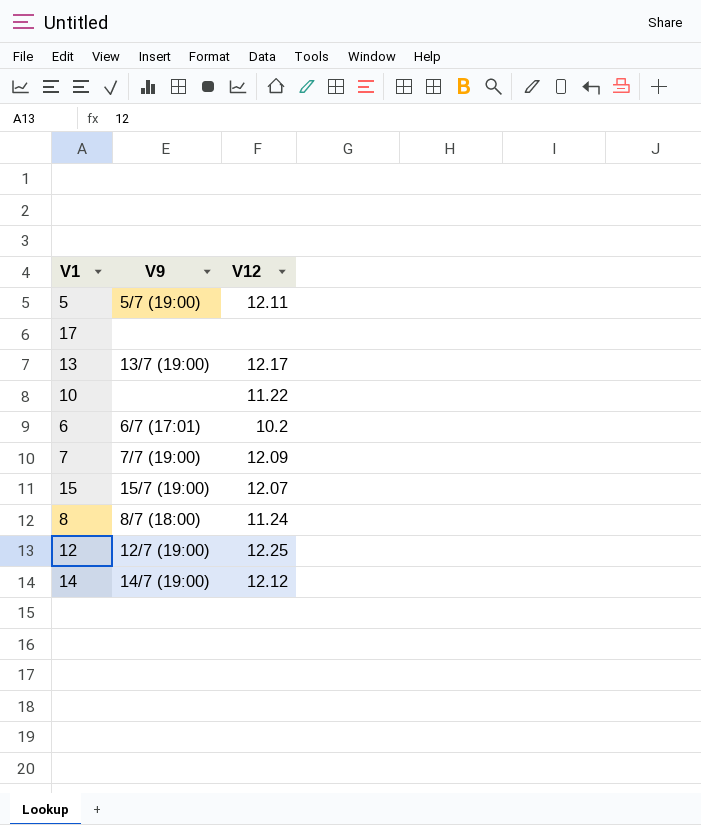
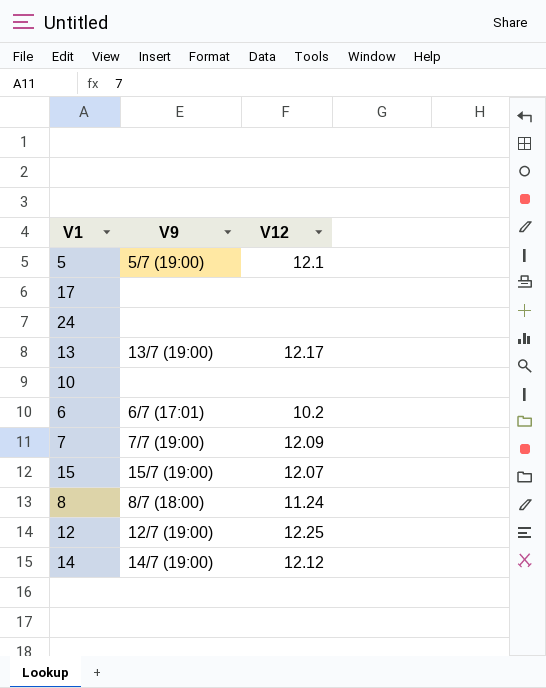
5 | V12: 12.11 -> 12.1
row 24: none -> none | none
10 | V12: 11.22 -> none

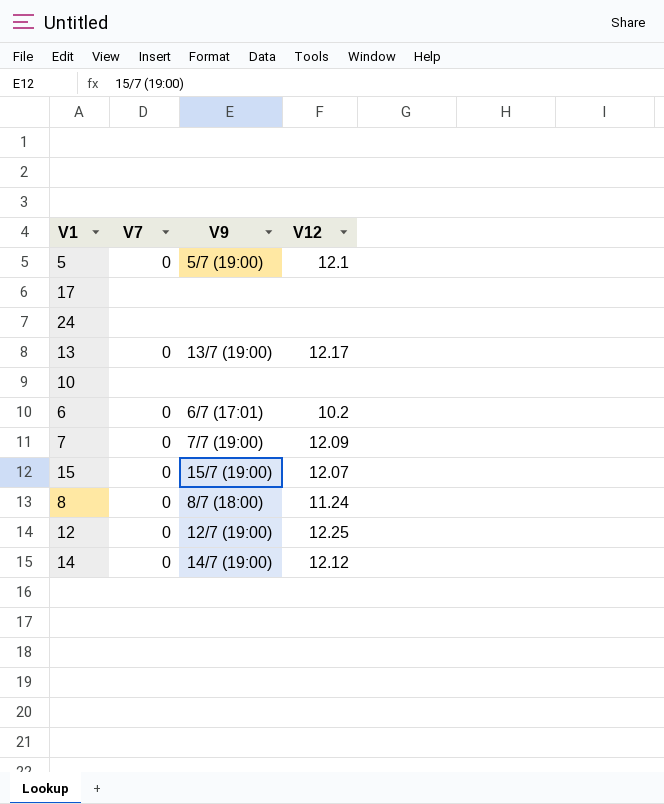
column V7 | position: none -> 2

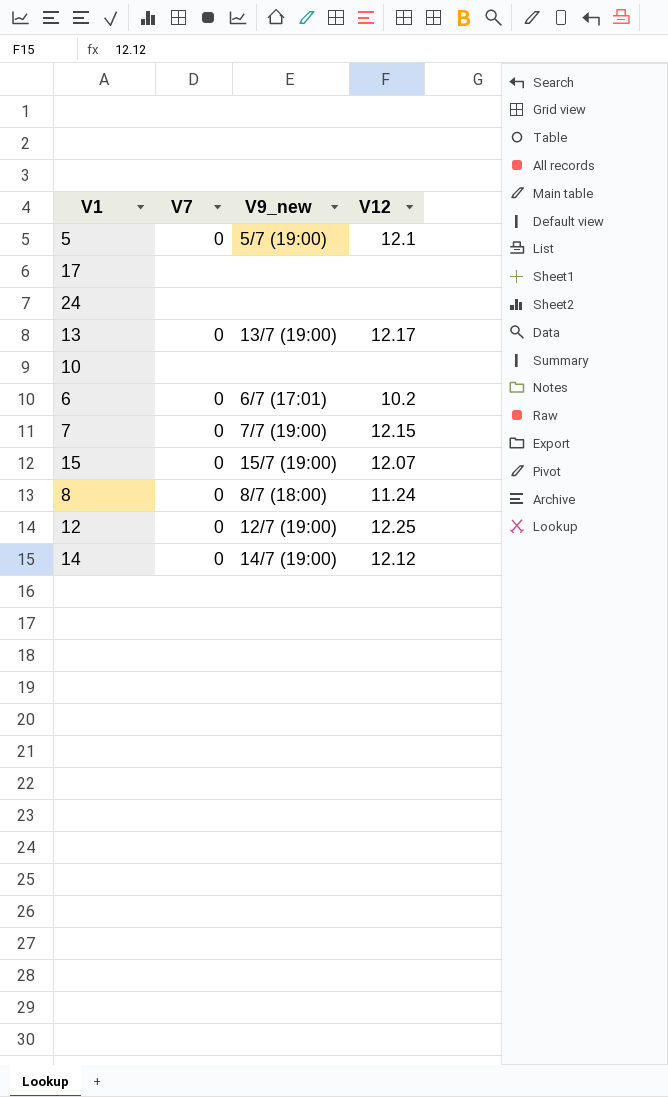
column name: V9 -> V9_new
7 | V12: 12.09 -> 12.15

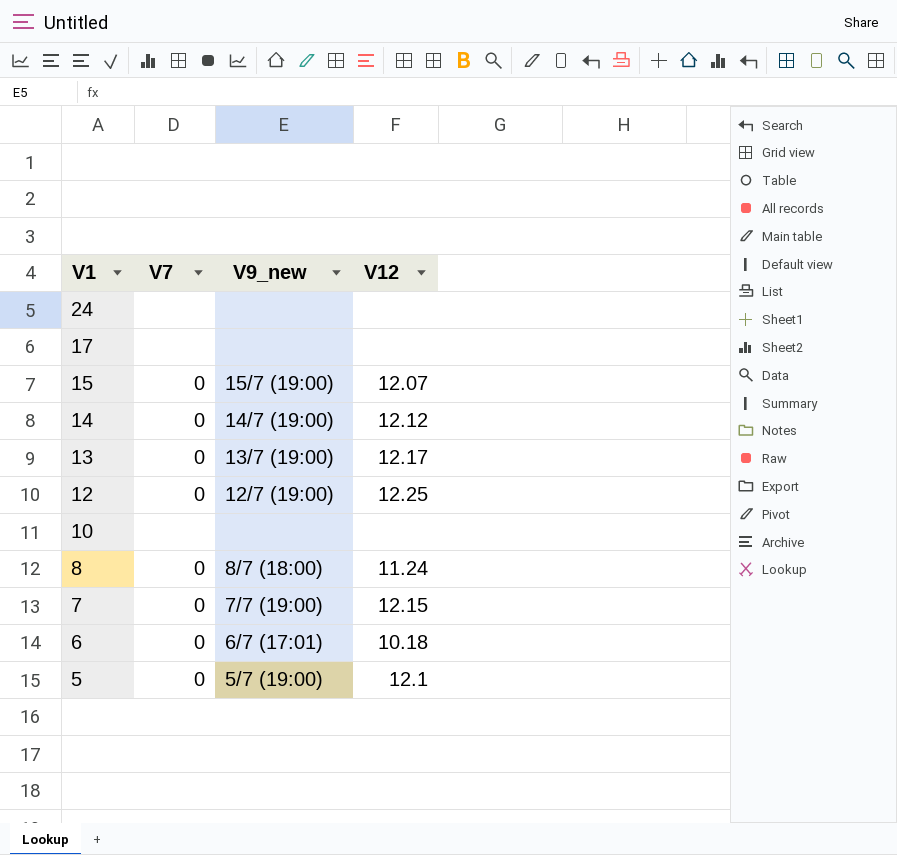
row order: none -> V1 descending
6 | V12: 10.2 -> 10.18

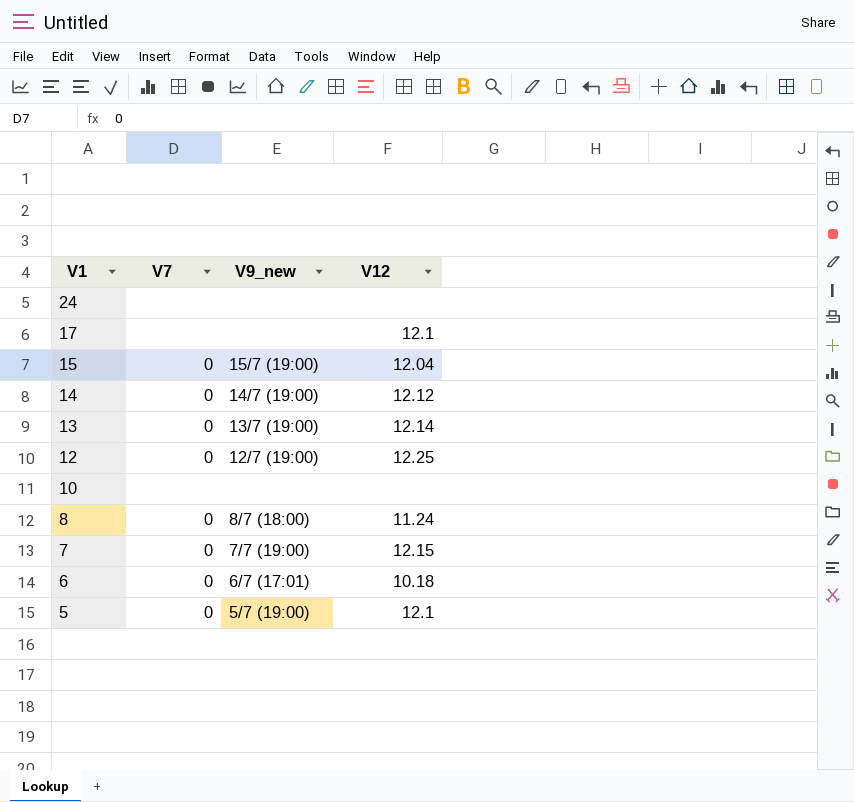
17 | V12: none -> 12.1
15 | V12: 12.07 -> 12.04
13 | V12: 12.17 -> 12.14

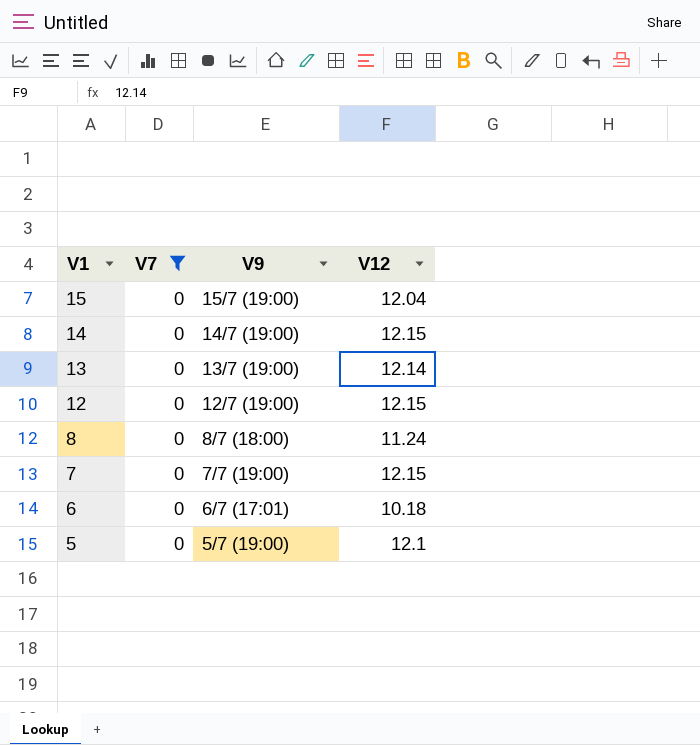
filter: none -> V7 = 0
column name: V9_new -> V9
14 | V12: 12.12 -> 12.15
12 | V12: 12.25 -> 12.15

